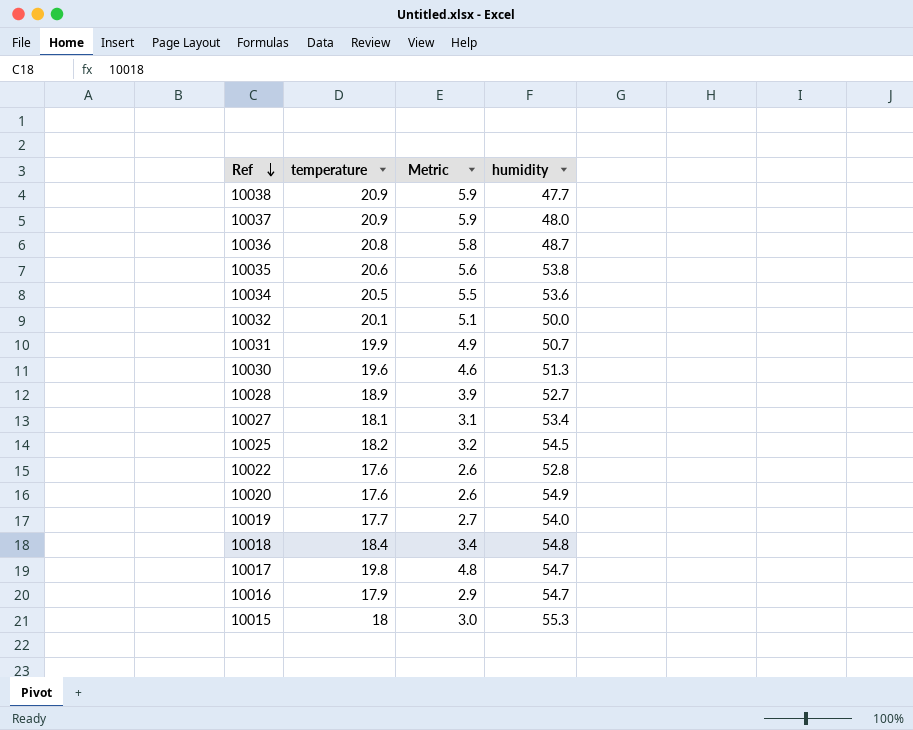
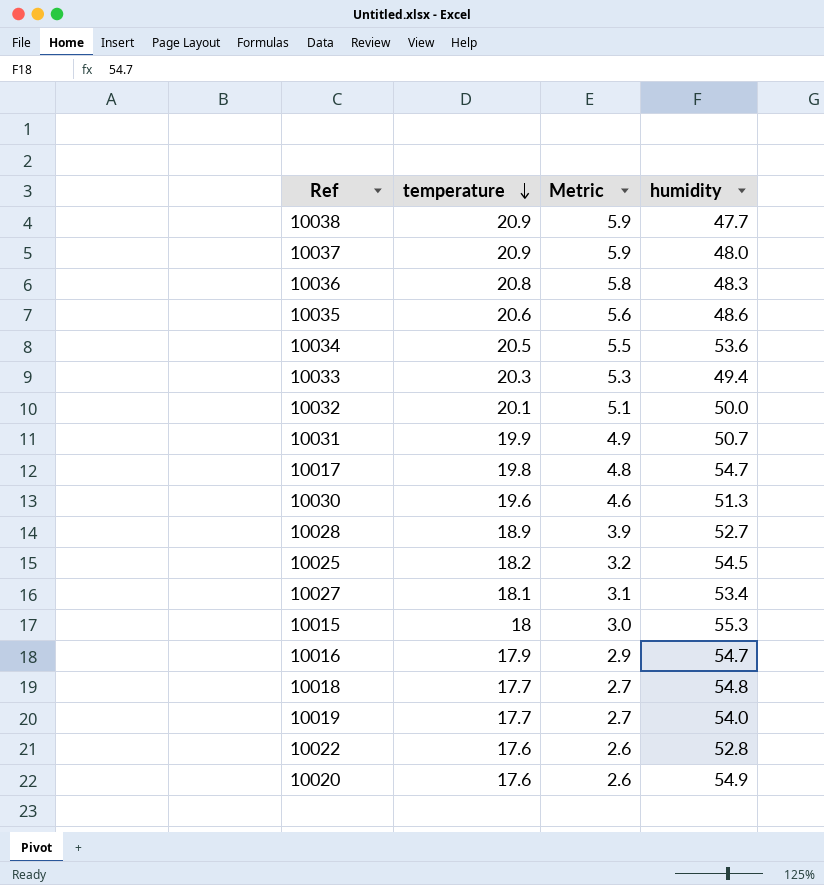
row order: Ref descending -> temperature descending
10036 | humidity: 48.7 -> 48.3
10035 | humidity: 53.8 -> 48.6
row 10033: none -> 20.3 | 5.3 | 49.4
10018 | temperature: 18.4 -> 17.7
10018 | Metric: 3.4 -> 2.7

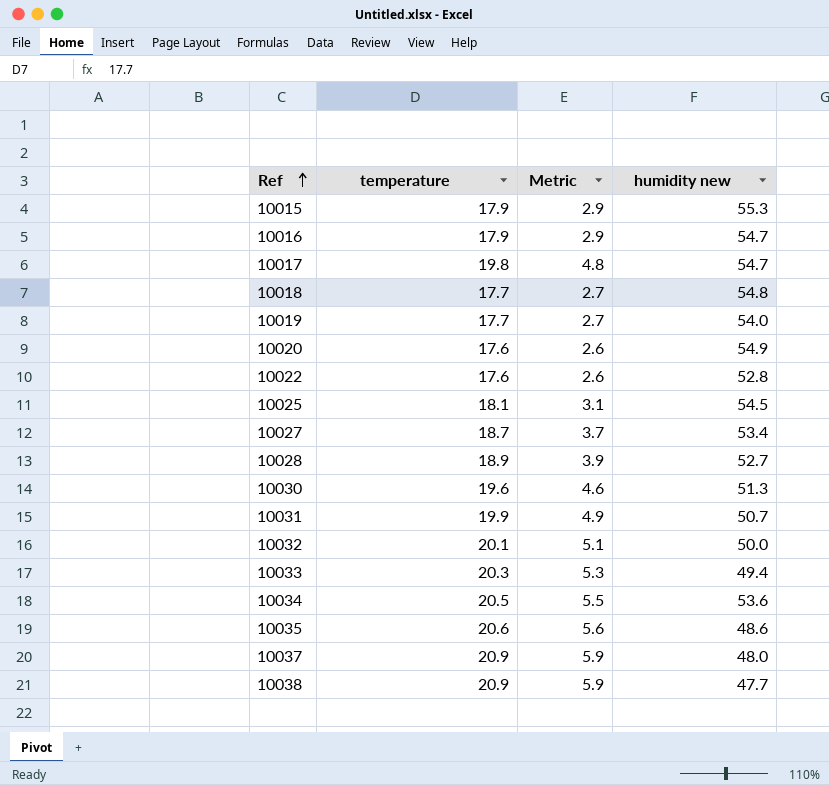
row order: temperature descending -> Ref ascending
column name: humidity -> humidity new
row 10036: 20.8 | 5.8 | 48.3 -> none
10015 | temperature: 18 -> 17.9
10015 | Metric: 3.0 -> 2.9
10025 | temperature: 18.2 -> 18.1
10025 | Metric: 3.2 -> 3.1
10027 | temperature: 18.1 -> 18.7
10027 | Metric: 3.1 -> 3.7

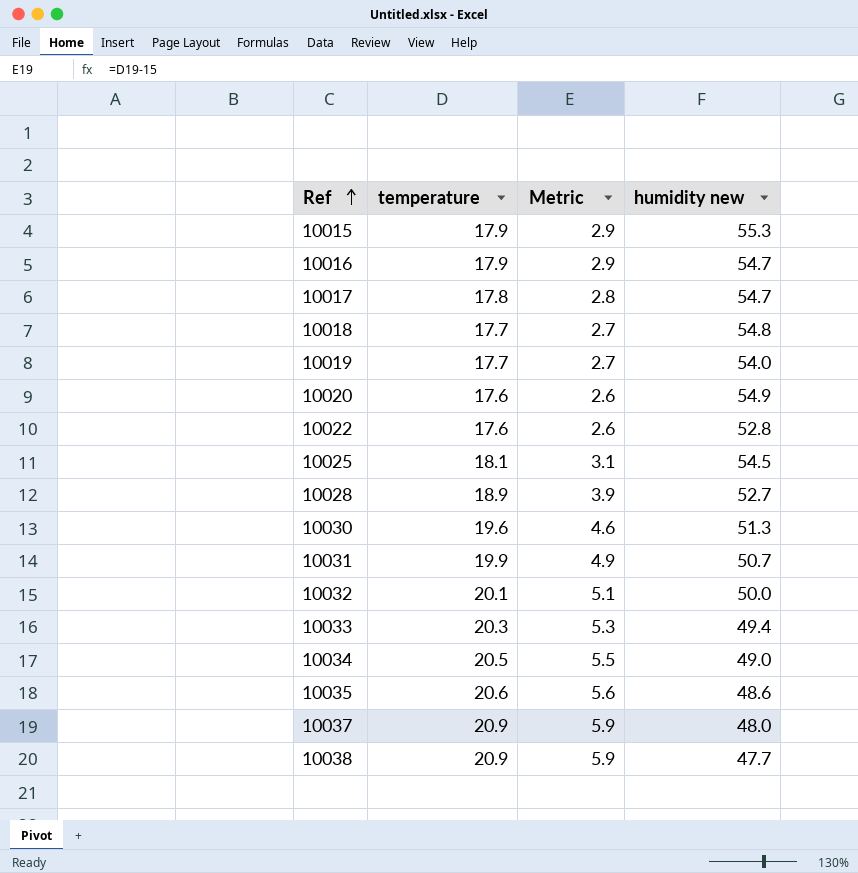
row 10027: 18.7 | 3.7 | 53.4 -> none
10017 | temperature: 19.8 -> 17.8
10017 | Metric: 4.8 -> 2.8
10034 | humidity new: 53.6 -> 49.0

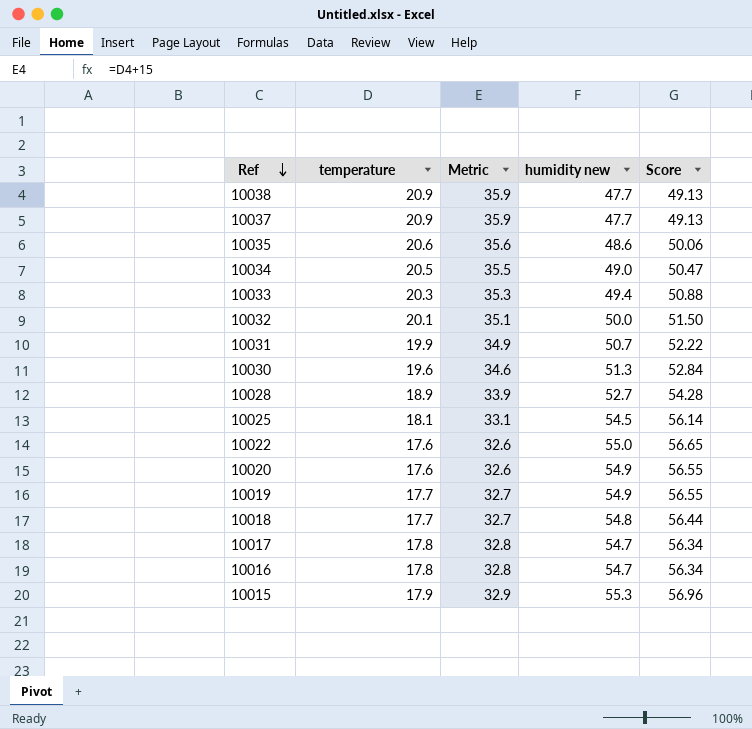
row order: Ref ascending -> Ref descending
column Metric | formula: [temperature] - 15 -> [temperature] + 15
column Score | formula: none -> [humidity new] * 1.03
10037 | humidity new: 48.0 -> 47.7
10022 | humidity new: 52.8 -> 55.0
10019 | humidity new: 54.0 -> 54.9
10016 | temperature: 17.9 -> 17.8

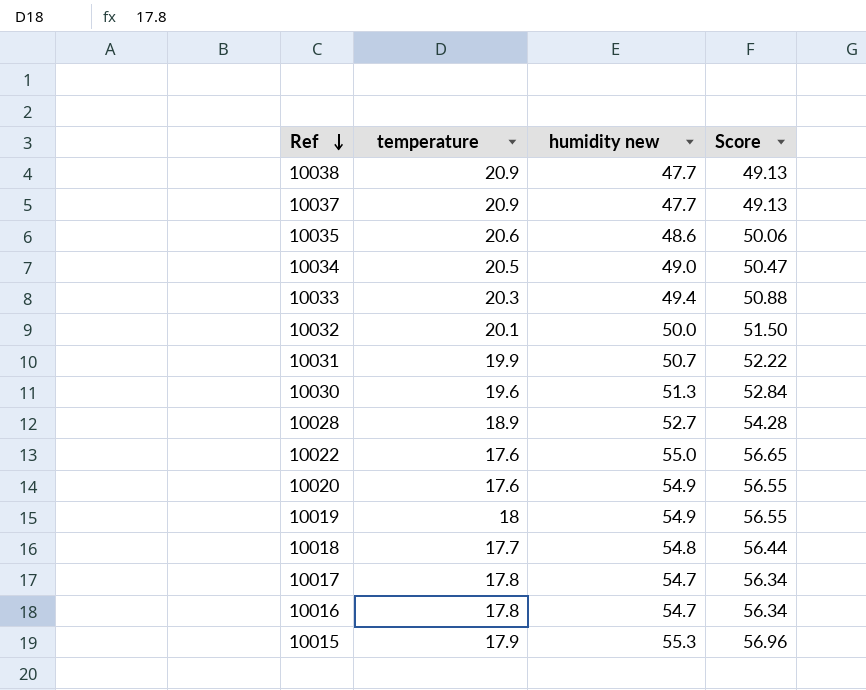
column Metric | formula: [temperature] + 15 -> none
row 10025: 18.1 | 33.1 | 54.5 | 56.14 -> none
10019 | temperature: 17.7 -> 18

